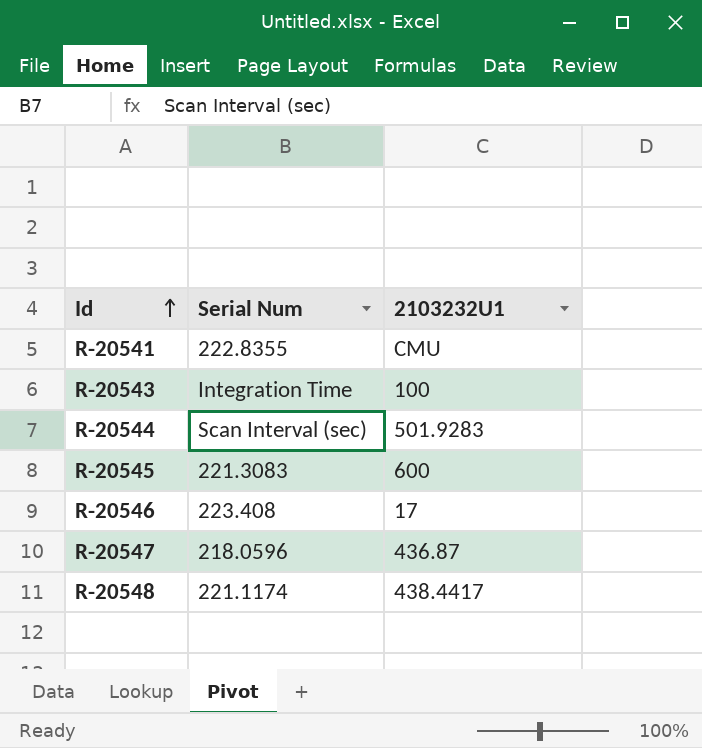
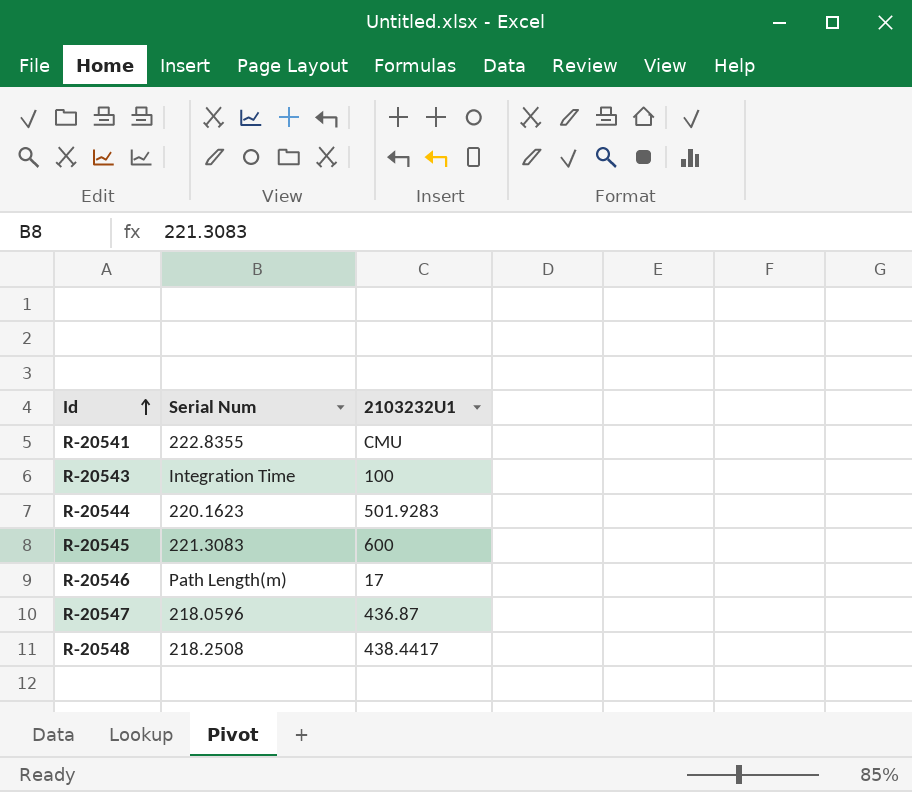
R-20544 | Serial Num: Scan Interval (sec) -> 220.1623
R-20546 | Serial Num: 223.408 -> Path Length(m)
R-20548 | Serial Num: 221.1174 -> 218.2508

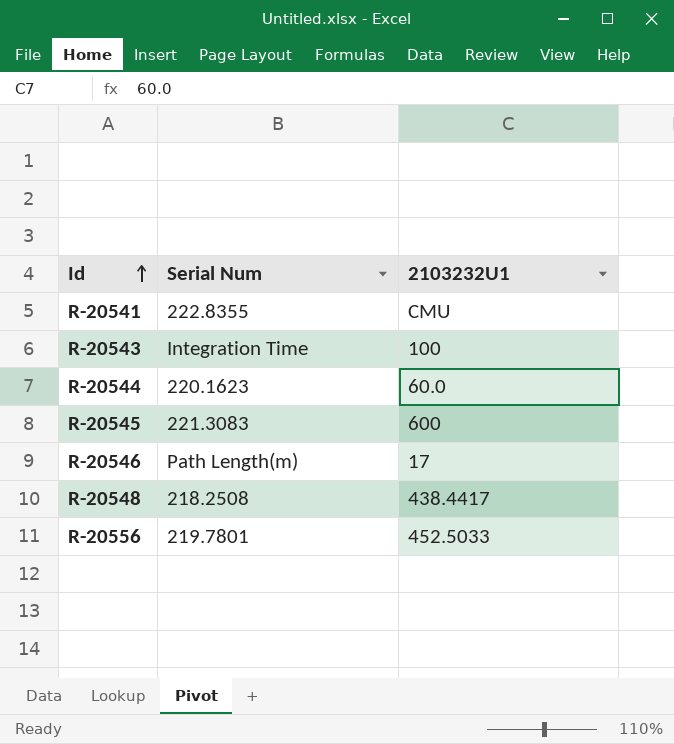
row R-20547: 218.0596 | 436.87 -> none
R-20544 | 2103232U1: 501.9283 -> 60.0
row R-20556: none -> 219.7801 | 452.5033

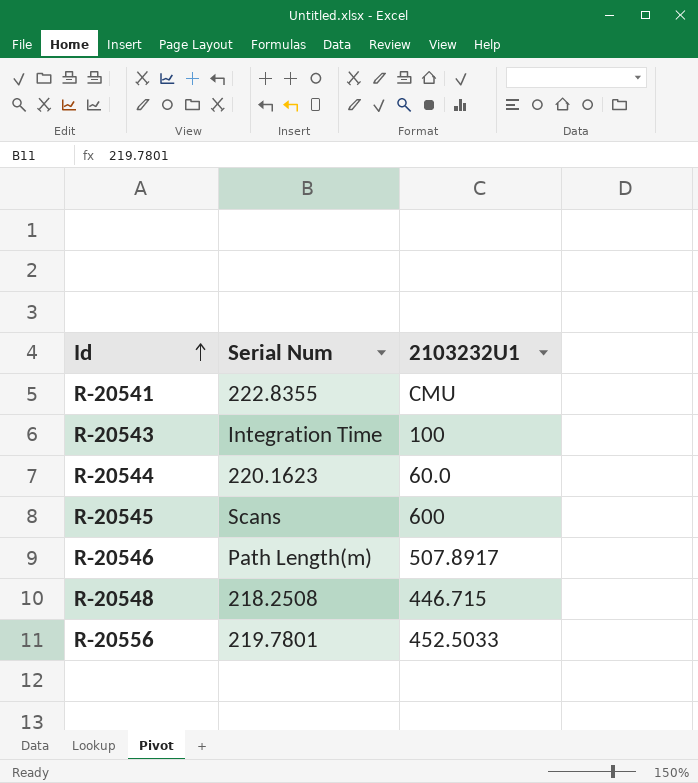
R-20545 | Serial Num: 221.3083 -> Scans
R-20546 | 2103232U1: 17 -> 507.8917
R-20548 | 2103232U1: 438.4417 -> 446.715

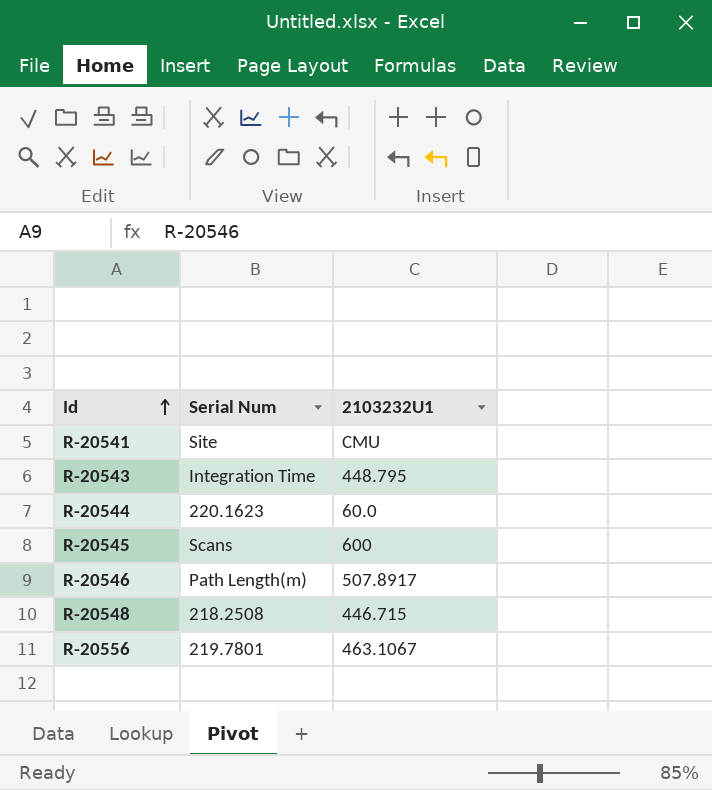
R-20541 | Serial Num: 222.8355 -> Site
R-20543 | 2103232U1: 100 -> 448.795
R-20556 | 2103232U1: 452.5033 -> 463.1067

